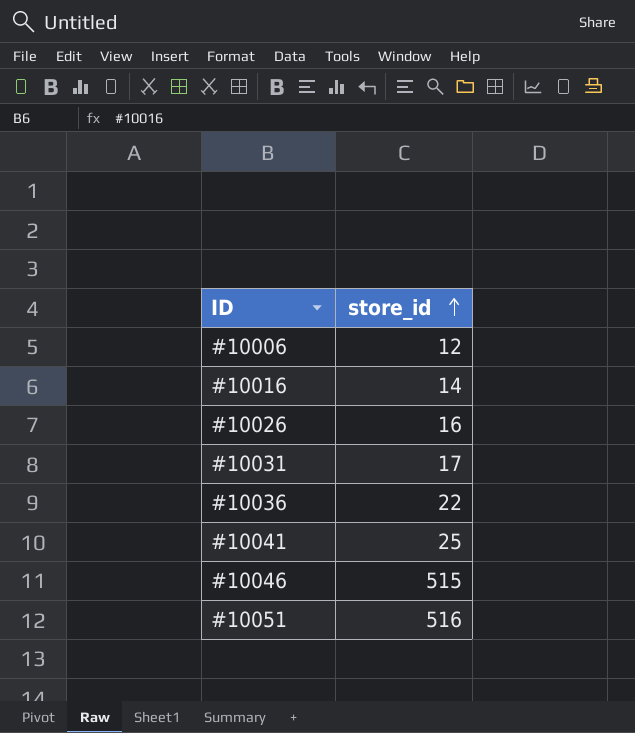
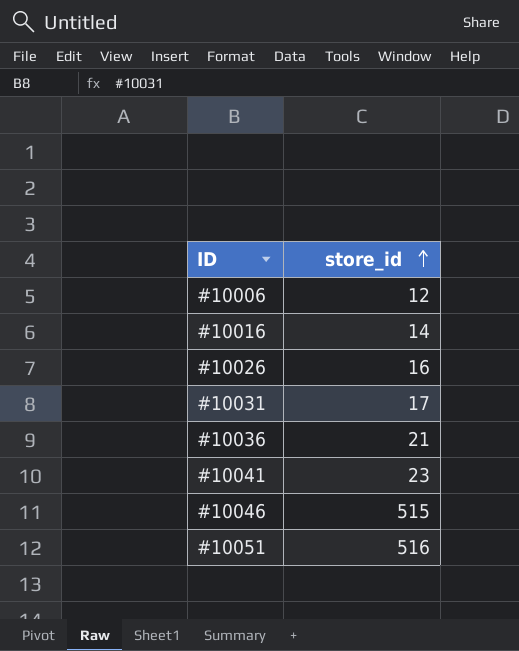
#10036 | store_id: 22 -> 21
#10041 | store_id: 25 -> 23

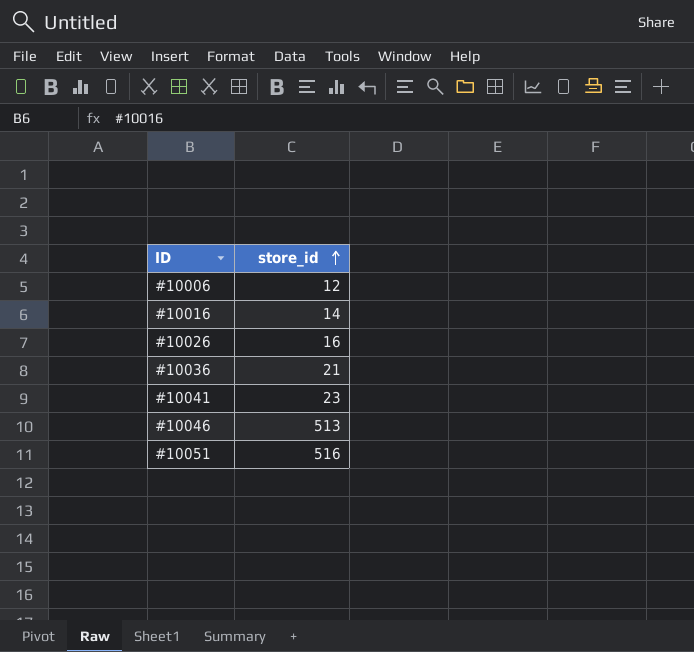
row #10031: 17 -> none
#10046 | store_id: 515 -> 513

